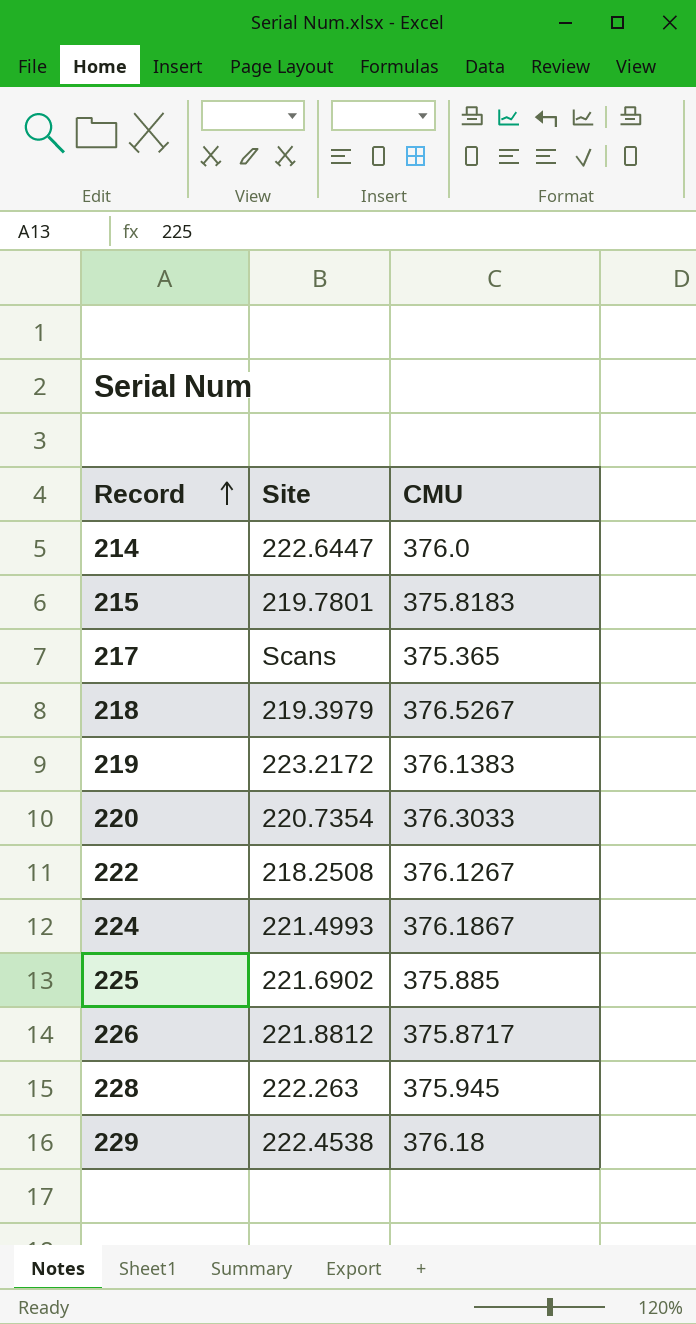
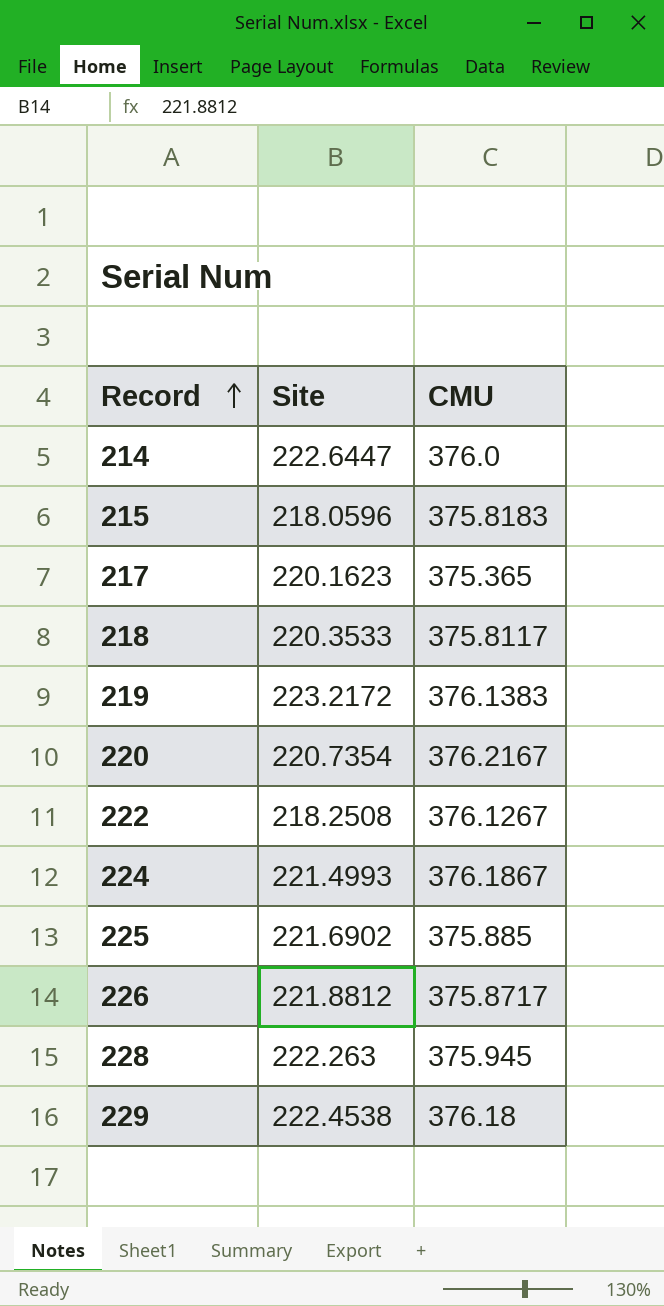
215 | Site: 219.7801 -> 218.0596
217 | Site: Scans -> 220.1623
218 | Site: 219.3979 -> 220.3533
218 | CMU: 376.5267 -> 375.8117
220 | CMU: 376.3033 -> 376.2167

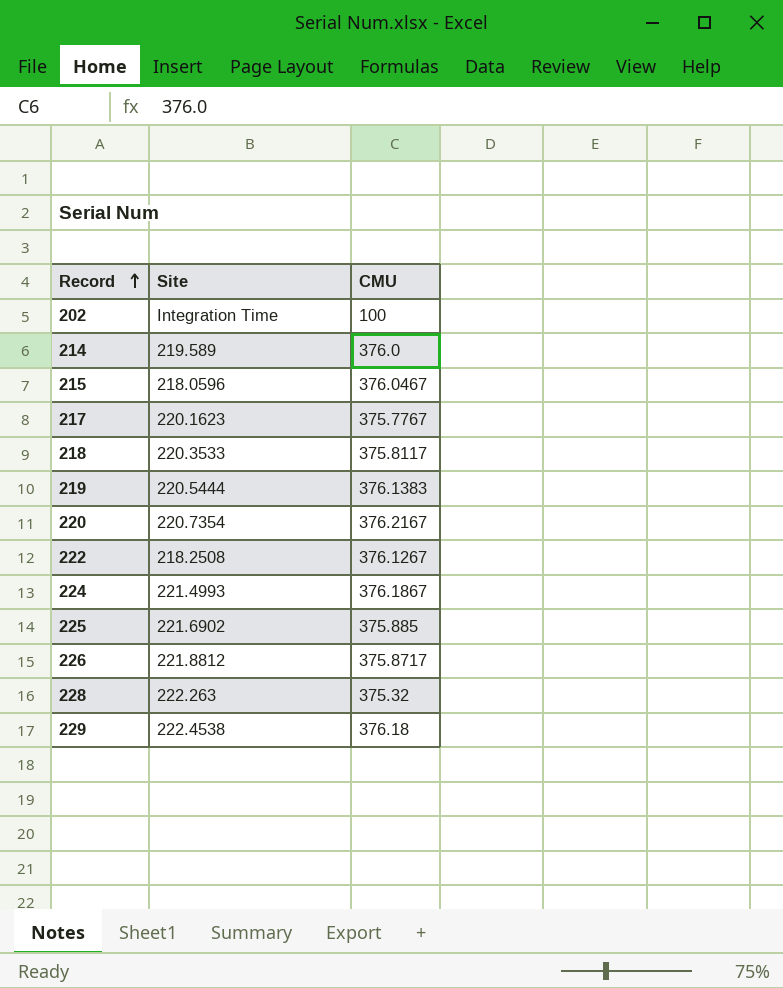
row 202: none -> Integration Time | 100
214 | Site: 222.6447 -> 219.589
215 | CMU: 375.8183 -> 376.0467
217 | CMU: 375.365 -> 375.7767
219 | Site: 223.2172 -> 220.5444
228 | CMU: 375.945 -> 375.32

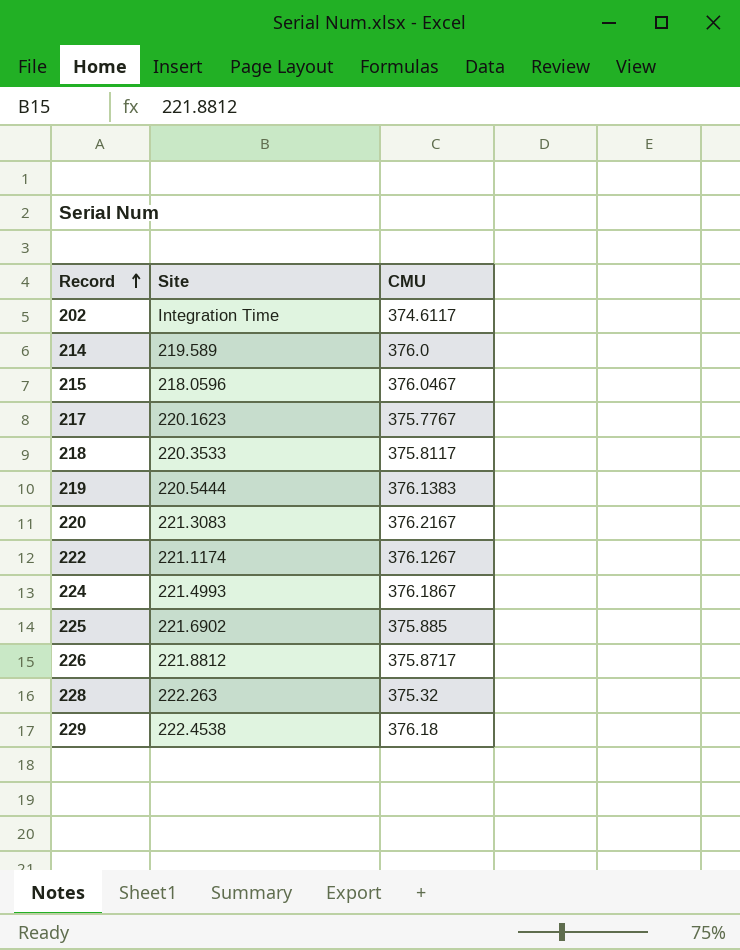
202 | CMU: 100 -> 374.6117
220 | Site: 220.7354 -> 221.3083
222 | Site: 218.2508 -> 221.1174

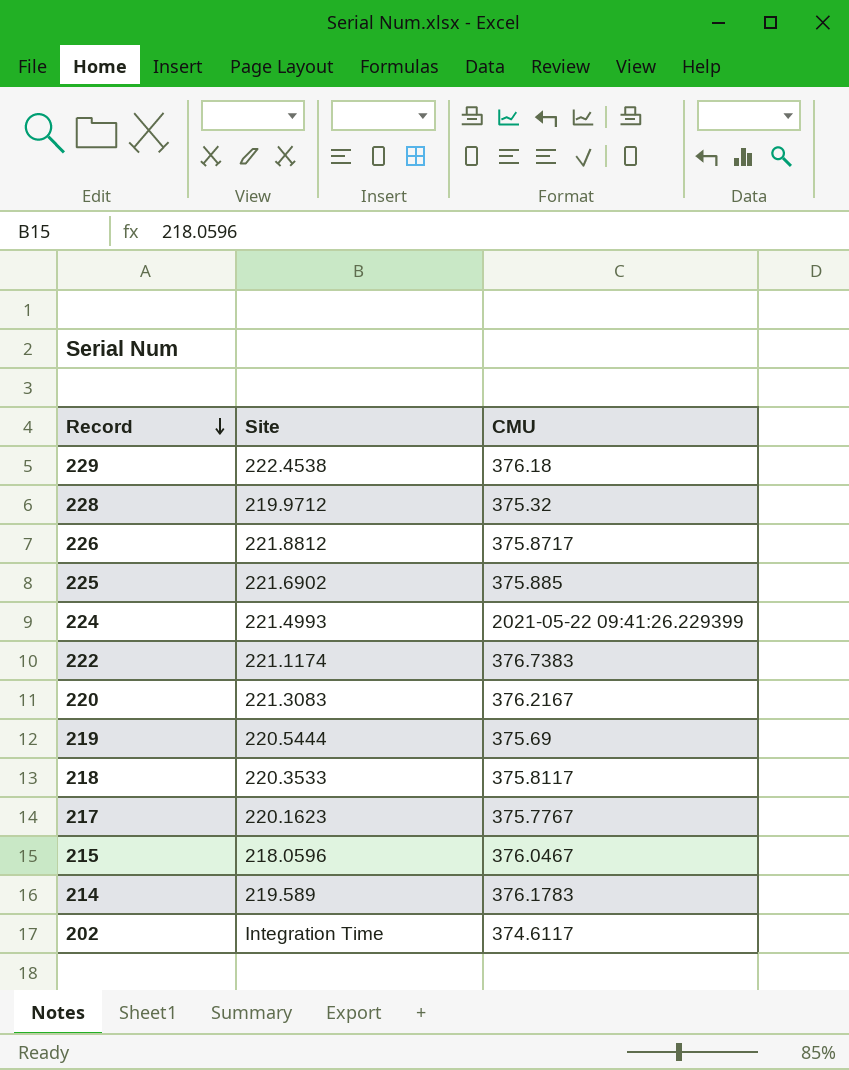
row order: Record ascending -> Record descending
228 | Site: 222.263 -> 219.9712
224 | CMU: 376.1867 -> 2021-05-22 09:41:26.229399
222 | CMU: 376.1267 -> 376.7383
219 | CMU: 376.1383 -> 375.69
214 | CMU: 376.0 -> 376.1783

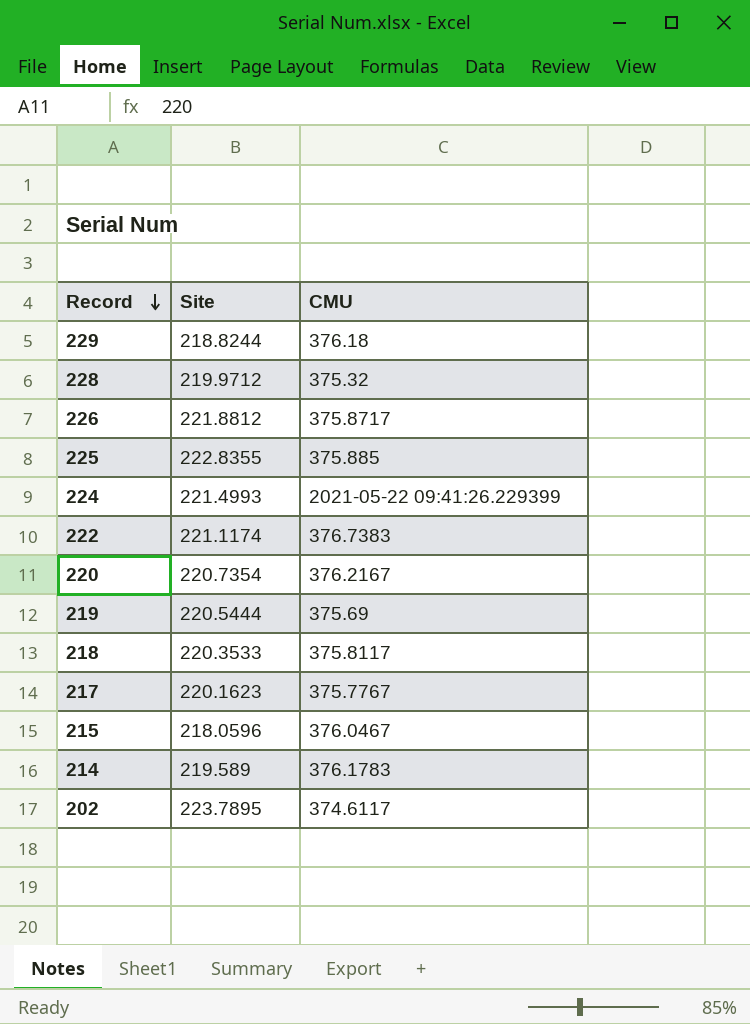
229 | Site: 222.4538 -> 218.8244
225 | Site: 221.6902 -> 222.8355
220 | Site: 221.3083 -> 220.7354
202 | Site: Integration Time -> 223.7895

